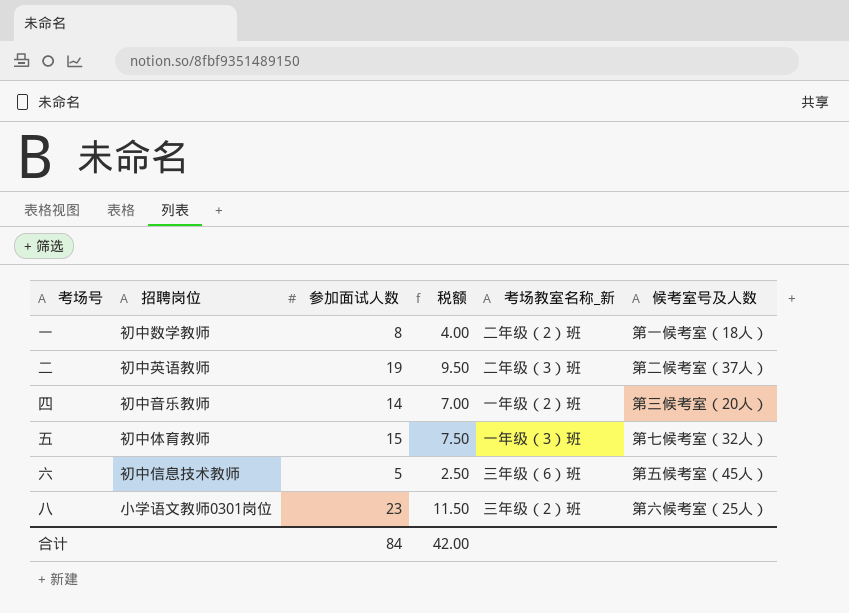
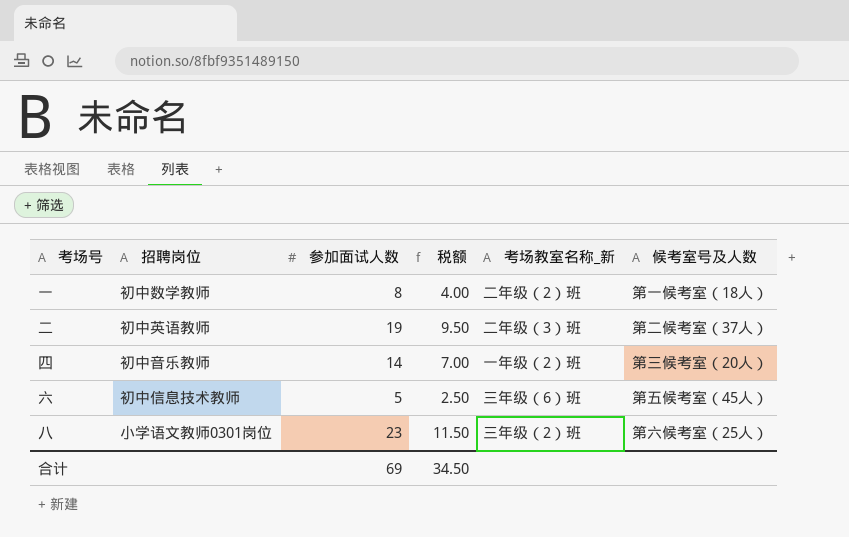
row 五: 初中体育教师 | 15 | 7.50 | 一年级（3）班 | 第七候考室（32人） -> none
合计 | 参加面试人数: 84 -> 69
合计 | 税额: 42.00 -> 34.50

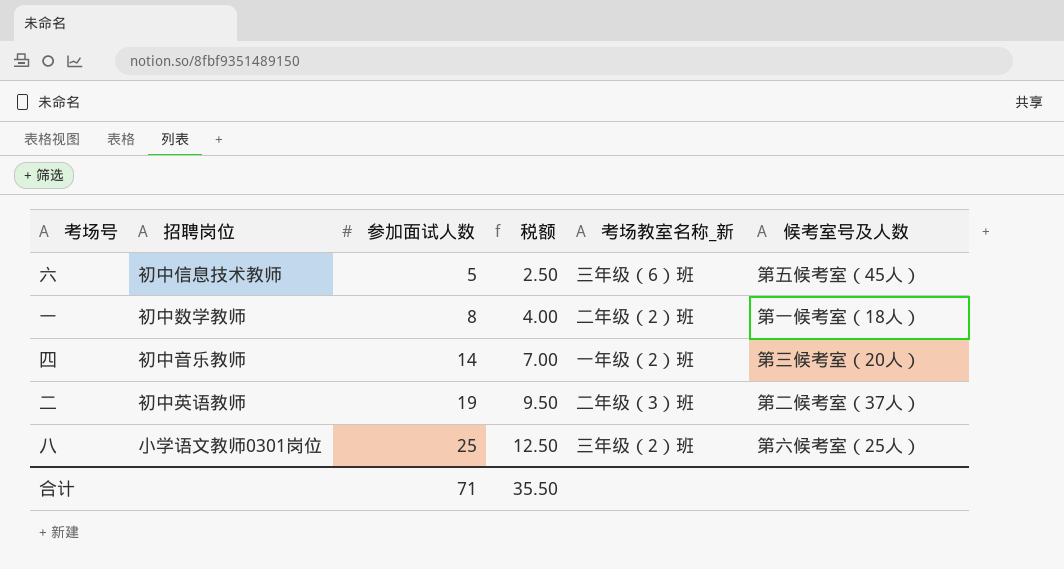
row order: none -> 参加面试人数 ascending
八 | 参加面试人数: 23 -> 25
八 | 税额: 11.50 -> 12.50
合计 | 参加面试人数: 69 -> 71
合计 | 税额: 34.50 -> 35.50

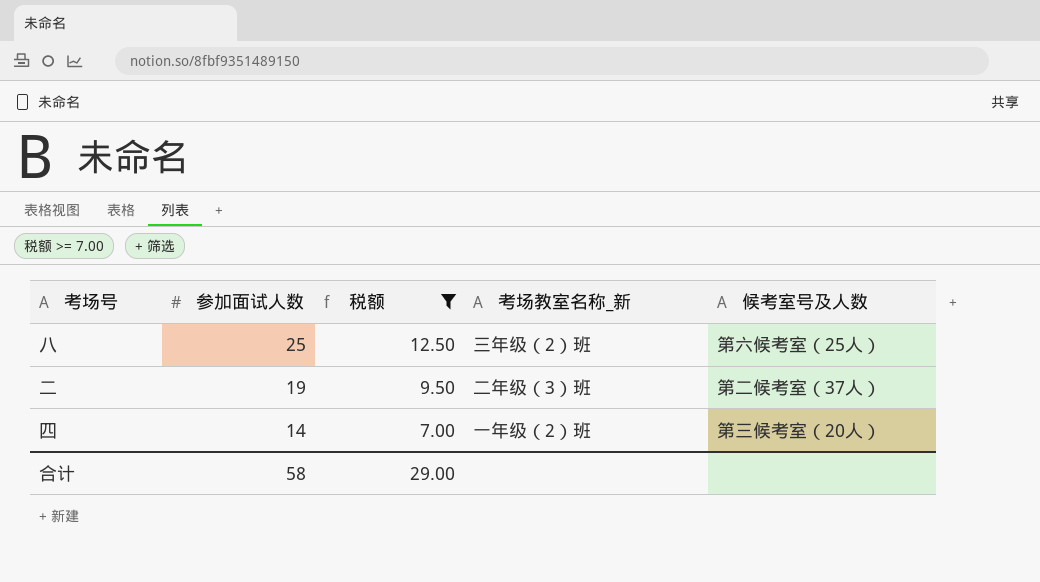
filter: none -> 税额 >= 7.00
row order: 参加面试人数 ascending -> 参加面试人数 descending
column 招聘岗位 | position: 2 -> none
合计 | 参加面试人数: 71 -> 58
合计 | 税额: 35.50 -> 29.00

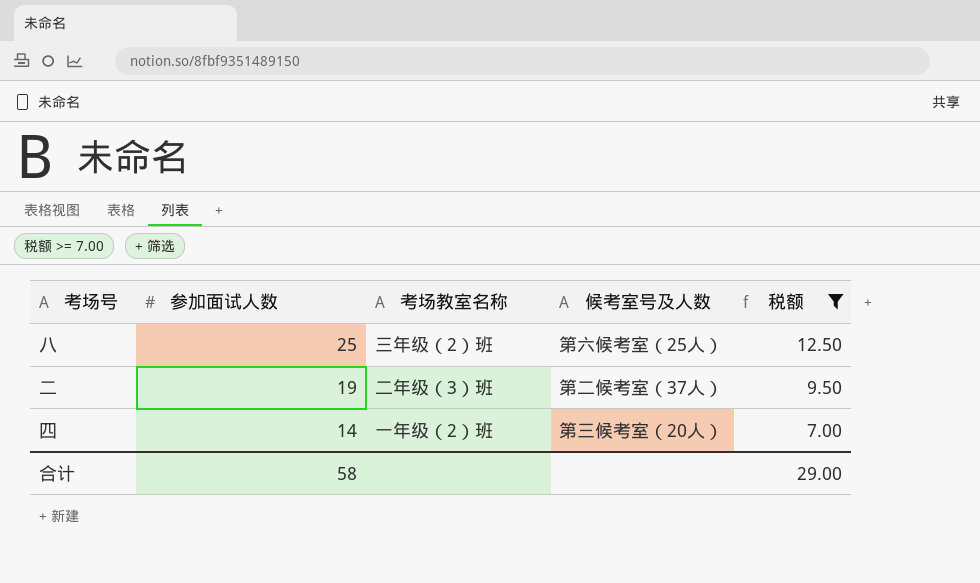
column name: 考场教室名称_新 -> 考场教室名称
column 税额 | position: 3 -> 5

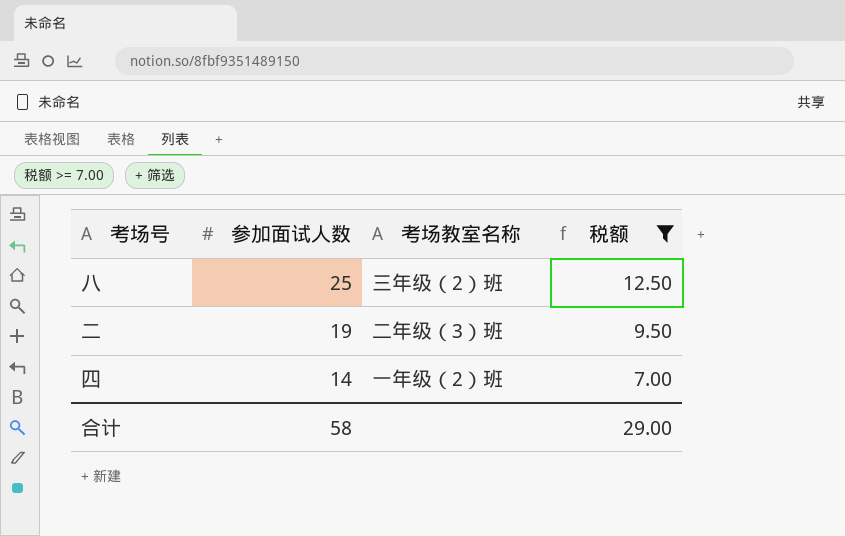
column 候考室号及人数 | position: 4 -> none

